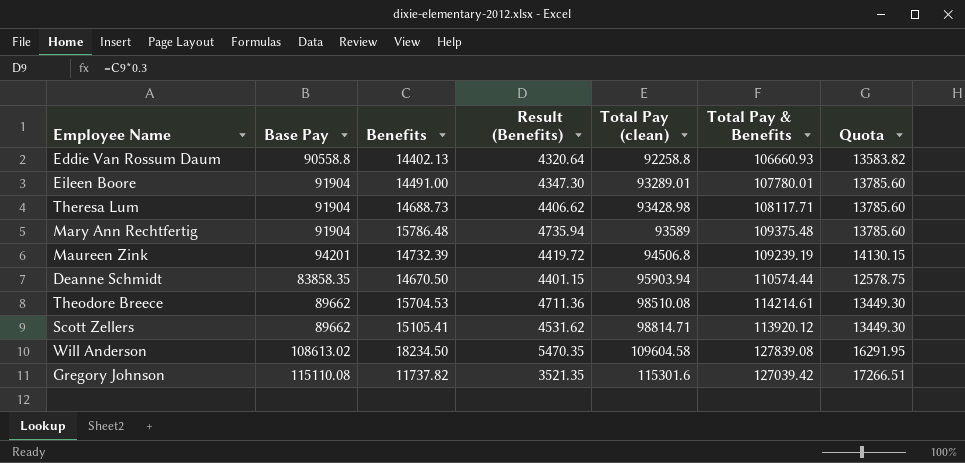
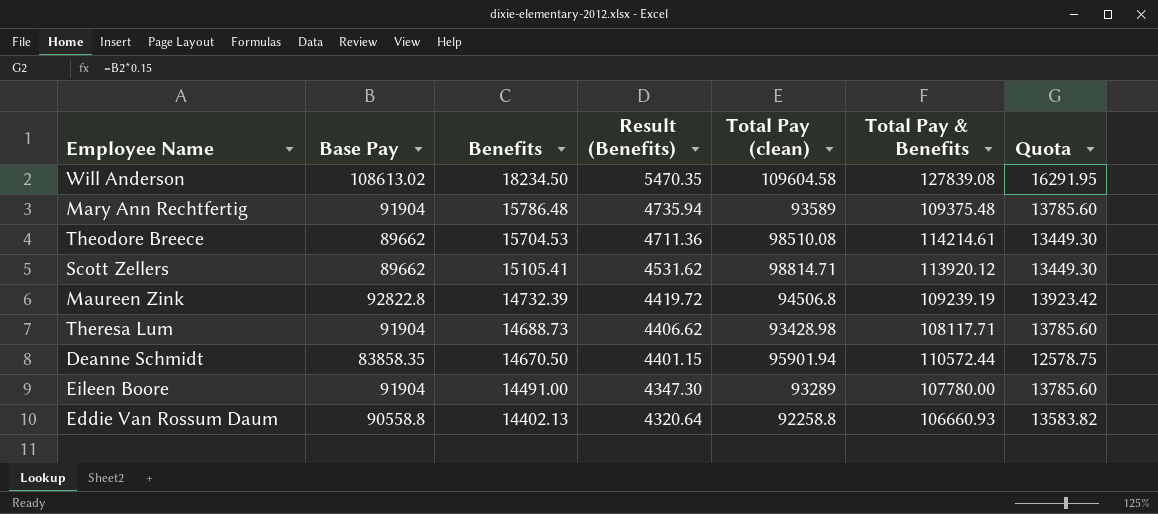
row order: Total Pay (clean) ascending -> Benefits descending
row Gregory Johnson: 115110.08 | 11737.82 | 3521.35 | 115301.6 | 127039.42 | 17266.51 -> none
Maureen Zink | Base Pay: 94201 -> 92822.8
Maureen Zink | Quota: 14130.15 -> 13923.42
Deanne Schmidt | Total Pay (clean): 95903.94 -> 95901.94
Deanne Schmidt | Total Pay & Benefits: 110574.44 -> 110572.44
Eileen Boore | Total Pay (clean): 93289.01 -> 93289
Eileen Boore | Total Pay & Benefits: 107780.01 -> 107780.00

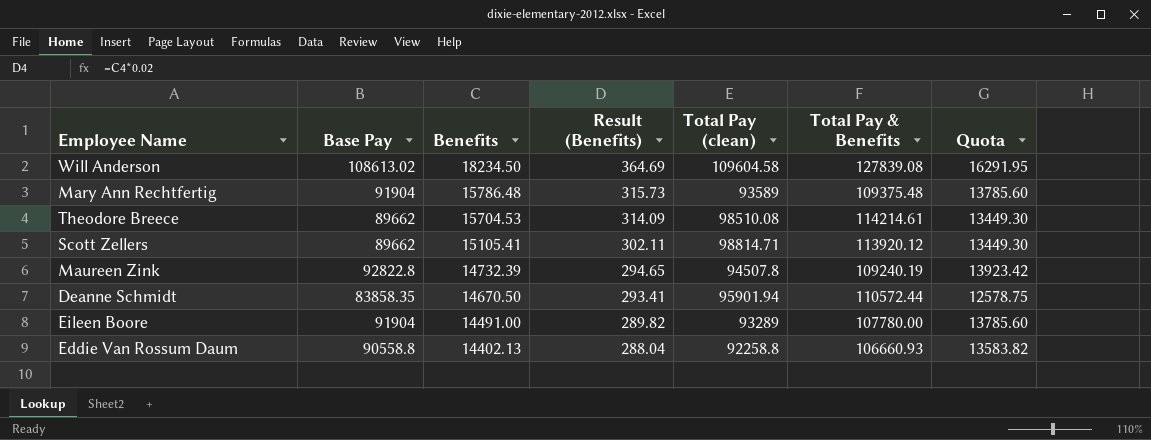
column Result (Benefits) | formula: [Benefits] * 0.3 -> [Benefits] * 0.02
row Theresa Lum: 91904 | 14688.73 | 4406.62 | 93428.98 | 108117.71 | 13785.60 -> none
Maureen Zink | Total Pay (clean): 94506.8 -> 94507.8
Maureen Zink | Total Pay & Benefits: 109239.19 -> 109240.19

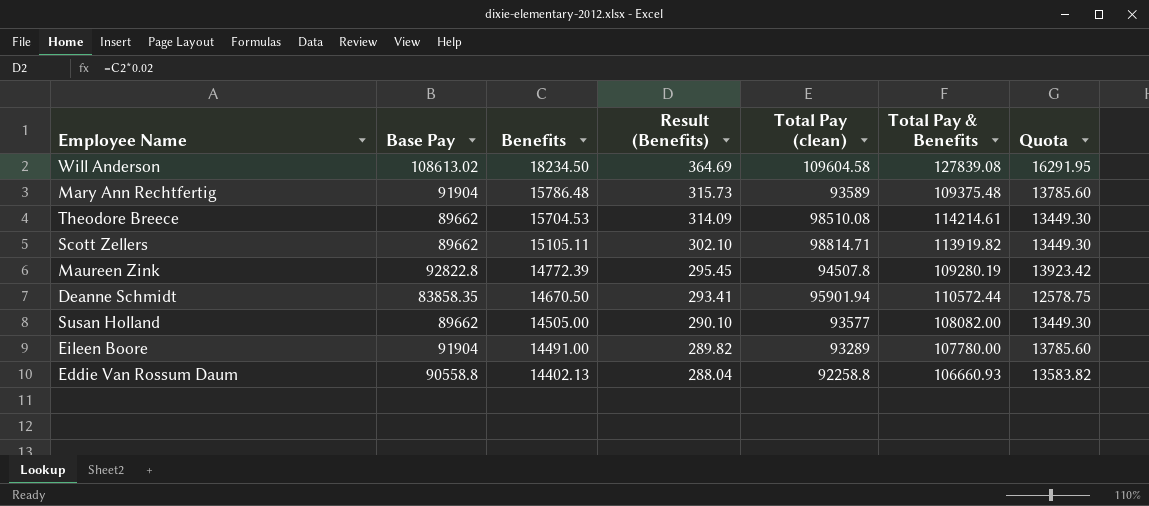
Scott Zellers | Benefits: 15105.41 -> 15105.11
Scott Zellers | Result (Benefits): 302.11 -> 302.10
Scott Zellers | Total Pay & Benefits: 113920.12 -> 113919.82
Maureen Zink | Benefits: 14732.39 -> 14772.39
Maureen Zink | Result (Benefits): 294.65 -> 295.45
Maureen Zink | Total Pay & Benefits: 109240.19 -> 109280.19
row Susan Holland: none -> 89662 | 14505.00 | 290.10 | 93577 | 108082.00 | 13449.30

